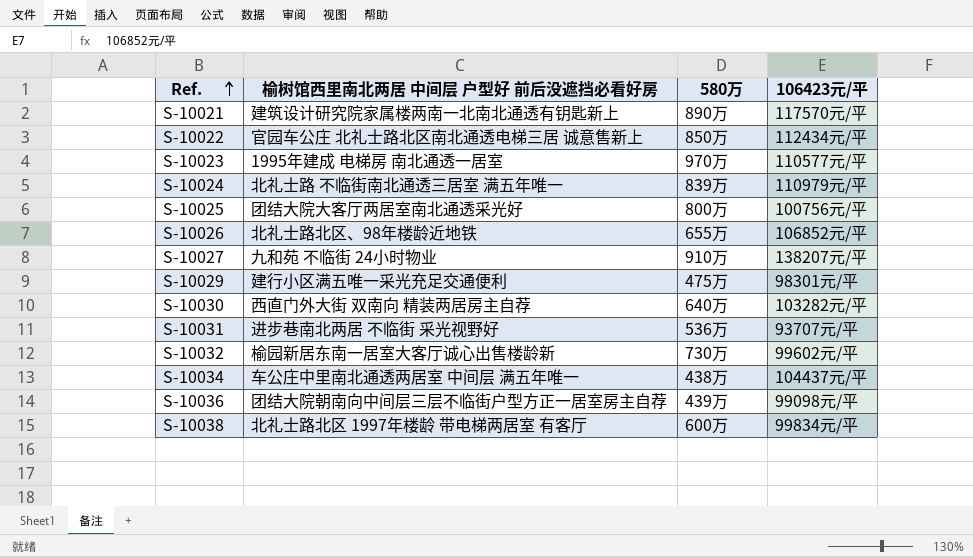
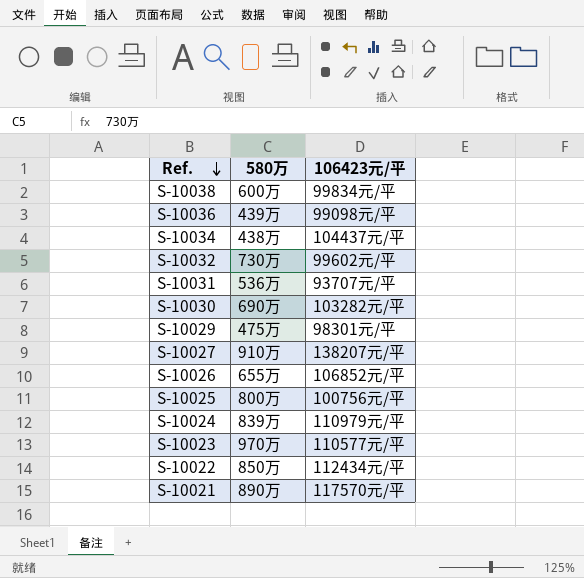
row order: Ref. ascending -> Ref. descending
column 榆树馆西里南北两居 中间层 户型好 前后没遮挡必看好房 | position: 2 -> none
S-10030 | 580万: 640万 -> 690万

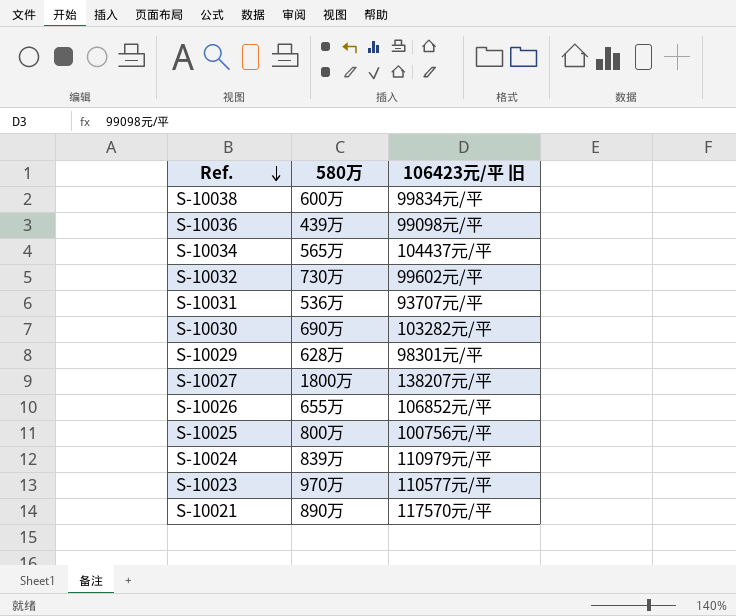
column name: 106423元/平 -> 106423元/平 旧
row S-10022: 850万 | 112434元/平 -> none
S-10034 | 580万: 438万 -> 565万
S-10029 | 580万: 475万 -> 628万
S-10027 | 580万: 910万 -> 1800万

